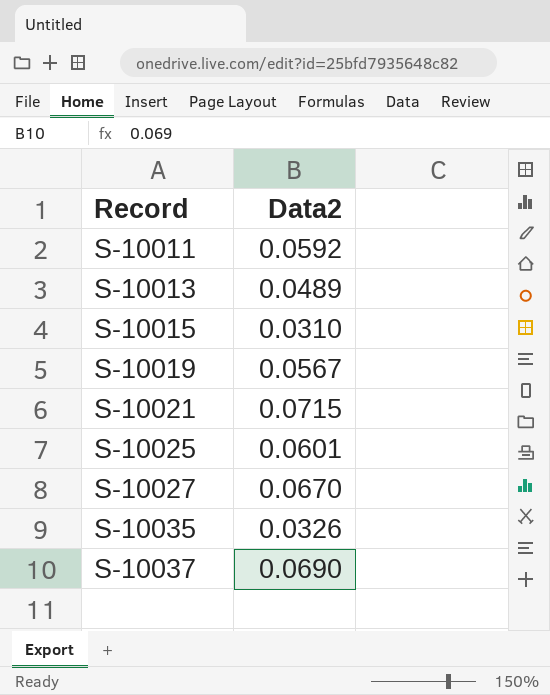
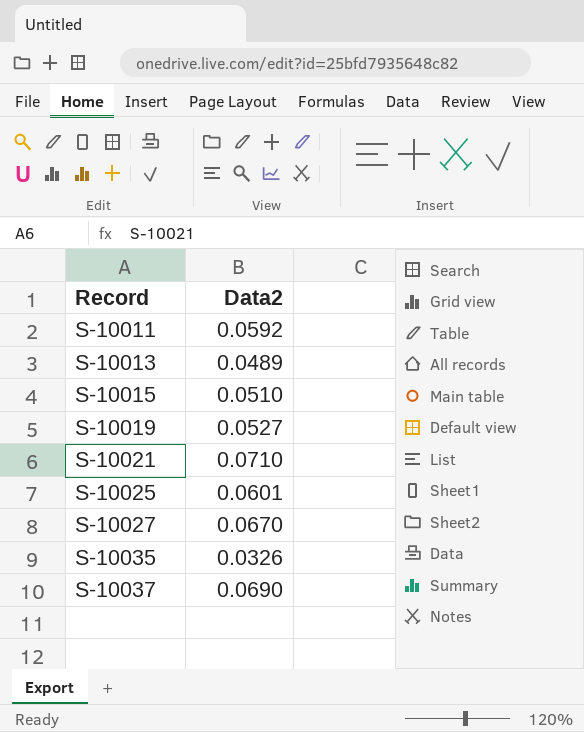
S-10015 | Data2: 0.0310 -> 0.0510
S-10019 | Data2: 0.0567 -> 0.0527
S-10021 | Data2: 0.0715 -> 0.0710

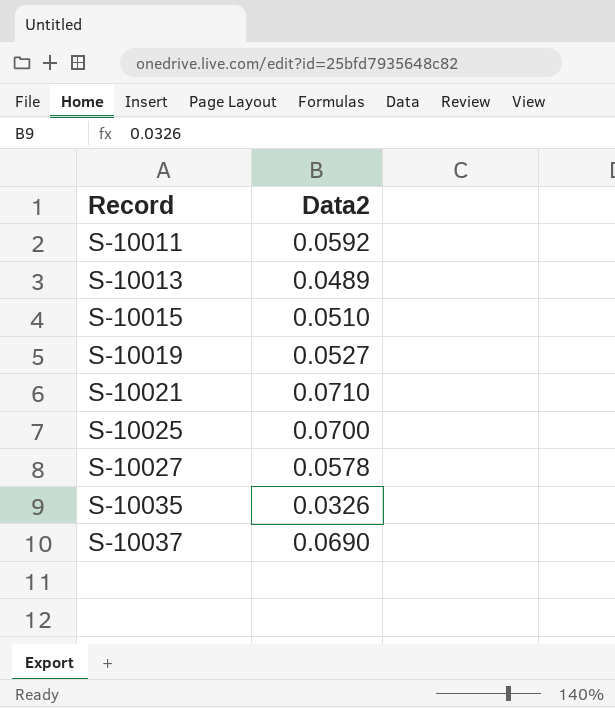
S-10025 | Data2: 0.0601 -> 0.0700
S-10027 | Data2: 0.0670 -> 0.0578

